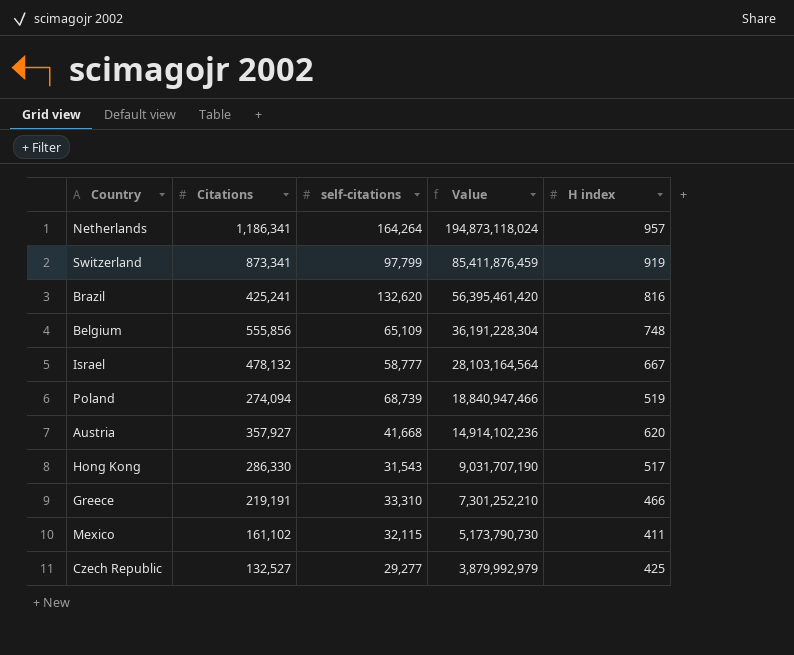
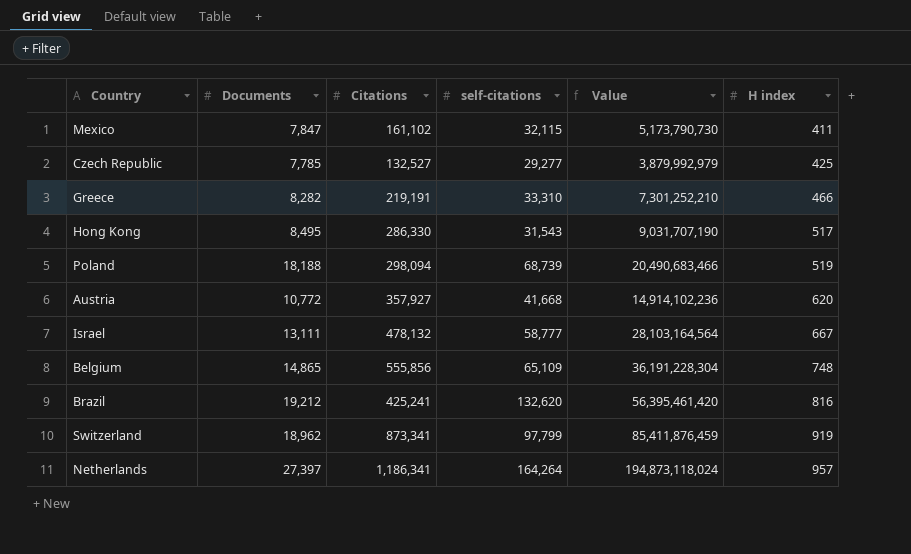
row order: Value descending -> H index ascending
column Documents | position: none -> 2
Poland | Citations: 274,094 -> 298,094
Poland | Value: 18,840,947,466 -> 20,490,683,466

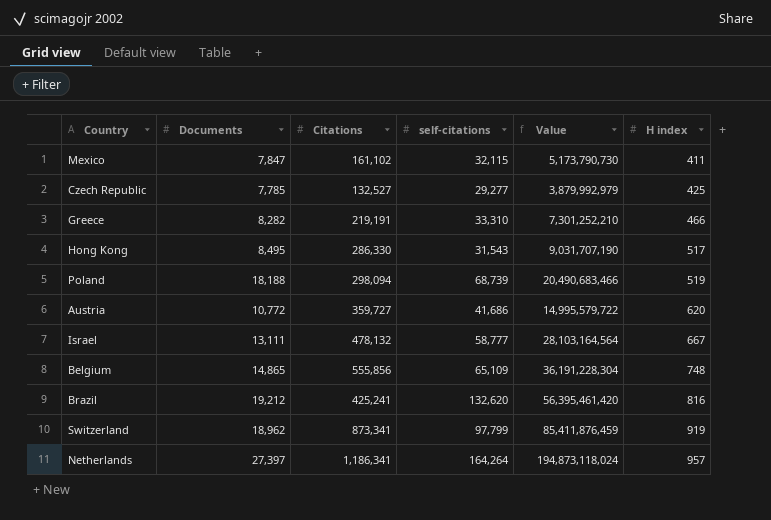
Austria | Citations: 357,927 -> 359,727
Austria | self-citations: 41,668 -> 41,686
Austria | Value: 14,914,102,236 -> 14,995,579,722

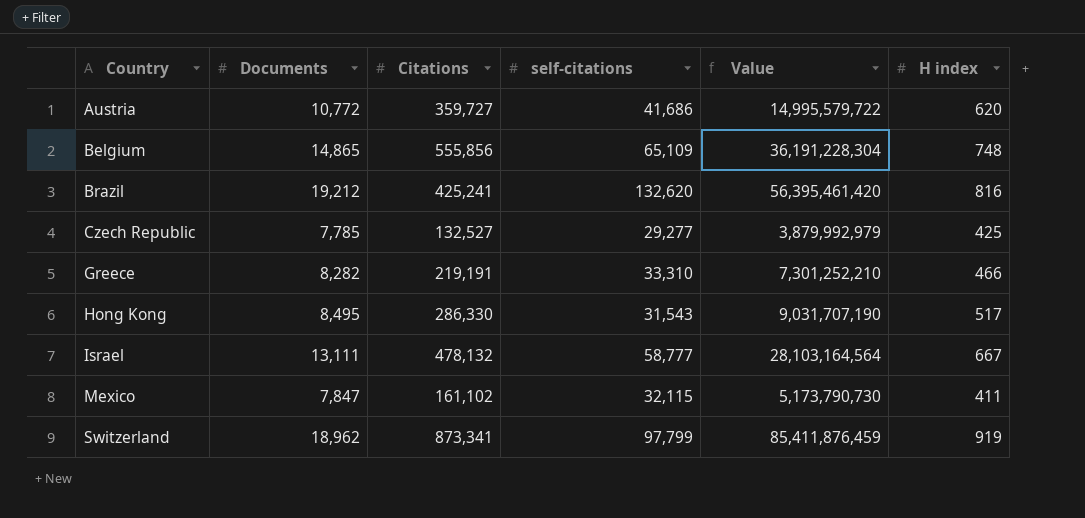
row order: H index ascending -> Country ascending
row Poland: 18,188 | 298,094 | 68,739 | 20,490,683,466 | 519 -> none
row Netherlands: 27,397 | 1,186,341 | 164,264 | 194,873,118,024 | 957 -> none

